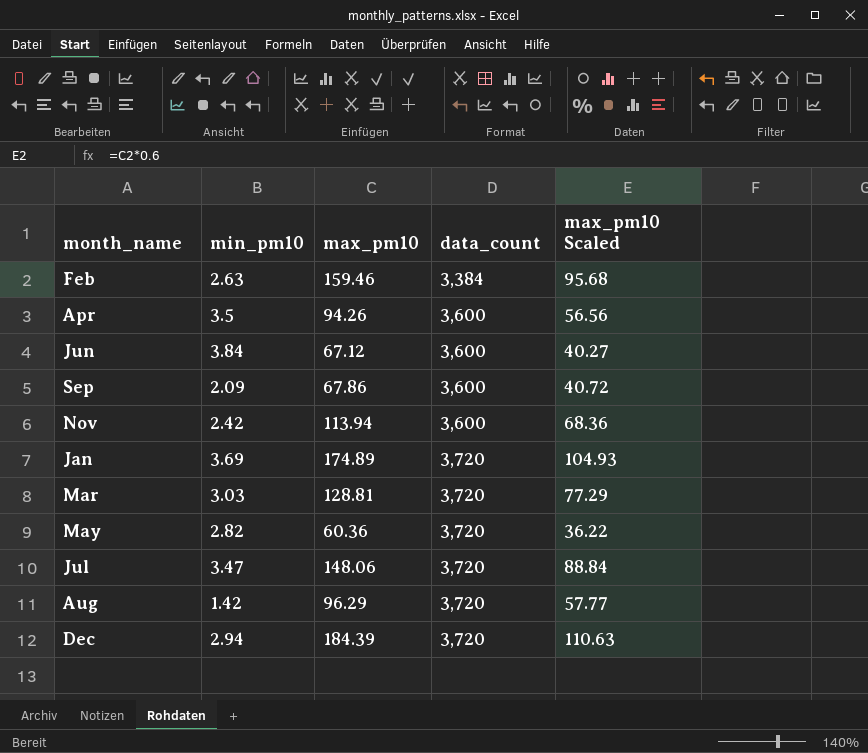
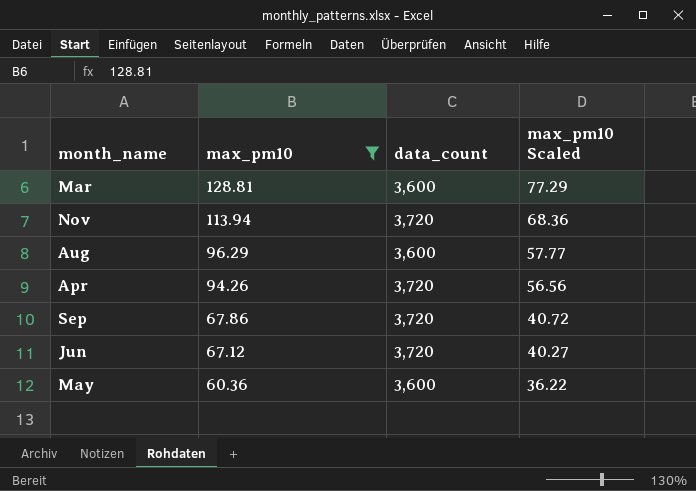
filter: none -> max_pm10 <= 128.81
row order: data_count ascending -> max_pm10 descending
column min_pm10 | position: 2 -> none
Mar | data_count: 3,720 -> 3,600
Nov | data_count: 3,600 -> 3,720
Aug | data_count: 3,720 -> 3,600
Apr | data_count: 3,600 -> 3,720
Sep | data_count: 3,600 -> 3,720
Jun | data_count: 3,600 -> 3,720
May | data_count: 3,720 -> 3,600

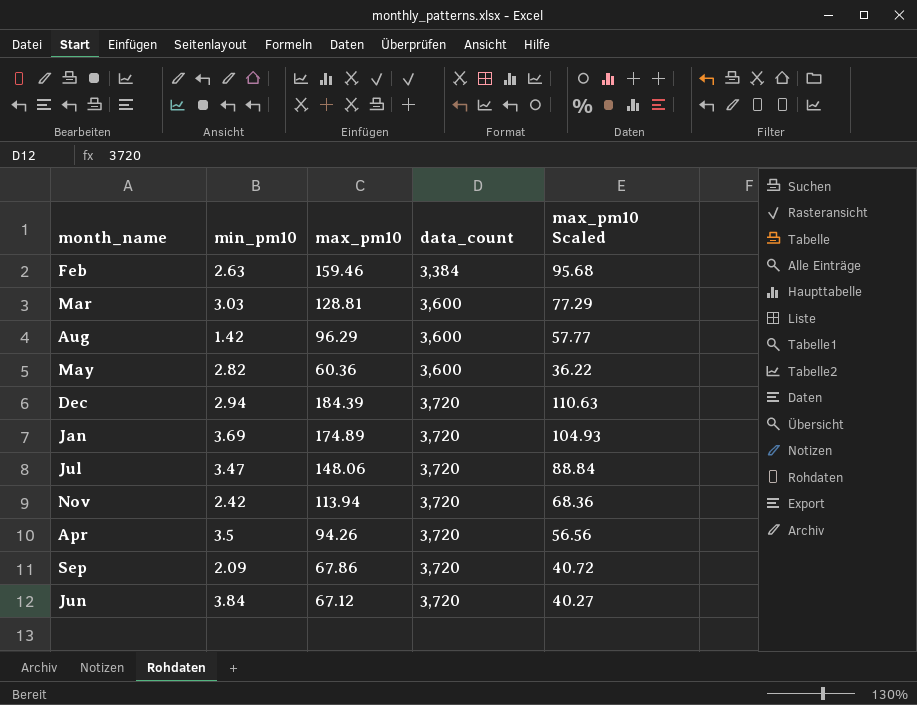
filter: max_pm10 <= 128.81 -> none
row order: max_pm10 descending -> data_count ascending
column min_pm10 | position: none -> 2

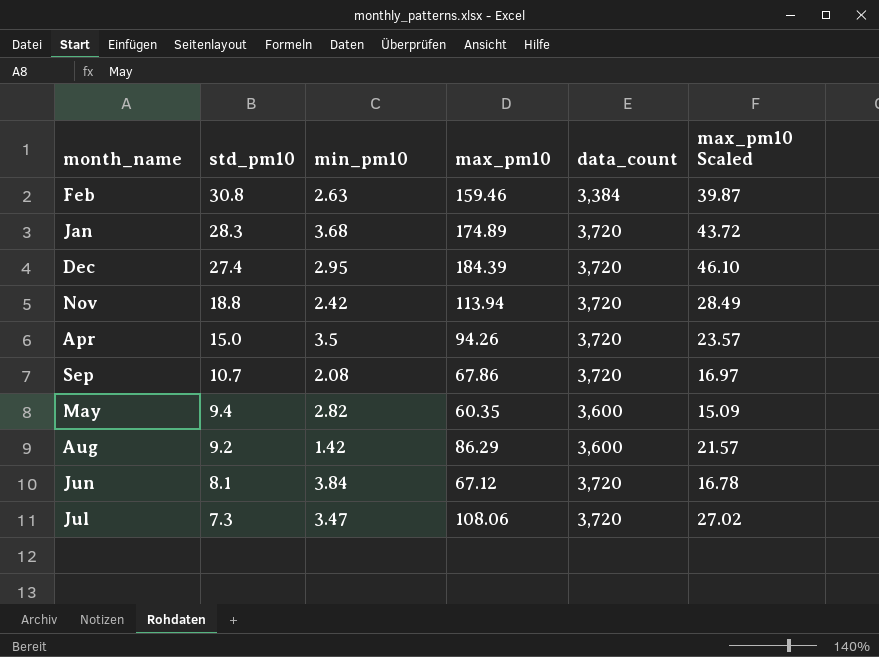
row order: data_count ascending -> std_pm10 descending
column std_pm10 | position: none -> 2
column max_pm10 Scaled | formula: [max_pm10] * 0.6 -> [max_pm10] * 0.25
row Mar: 3.03 | 128.81 | 3,600 | 77.29 -> none
Jan | min_pm10: 3.69 -> 3.68
Dec | min_pm10: 2.94 -> 2.95
Sep | min_pm10: 2.09 -> 2.08
May | max_pm10: 60.36 -> 60.35
Aug | max_pm10: 96.29 -> 86.29
Jul | max_pm10: 148.06 -> 108.06

